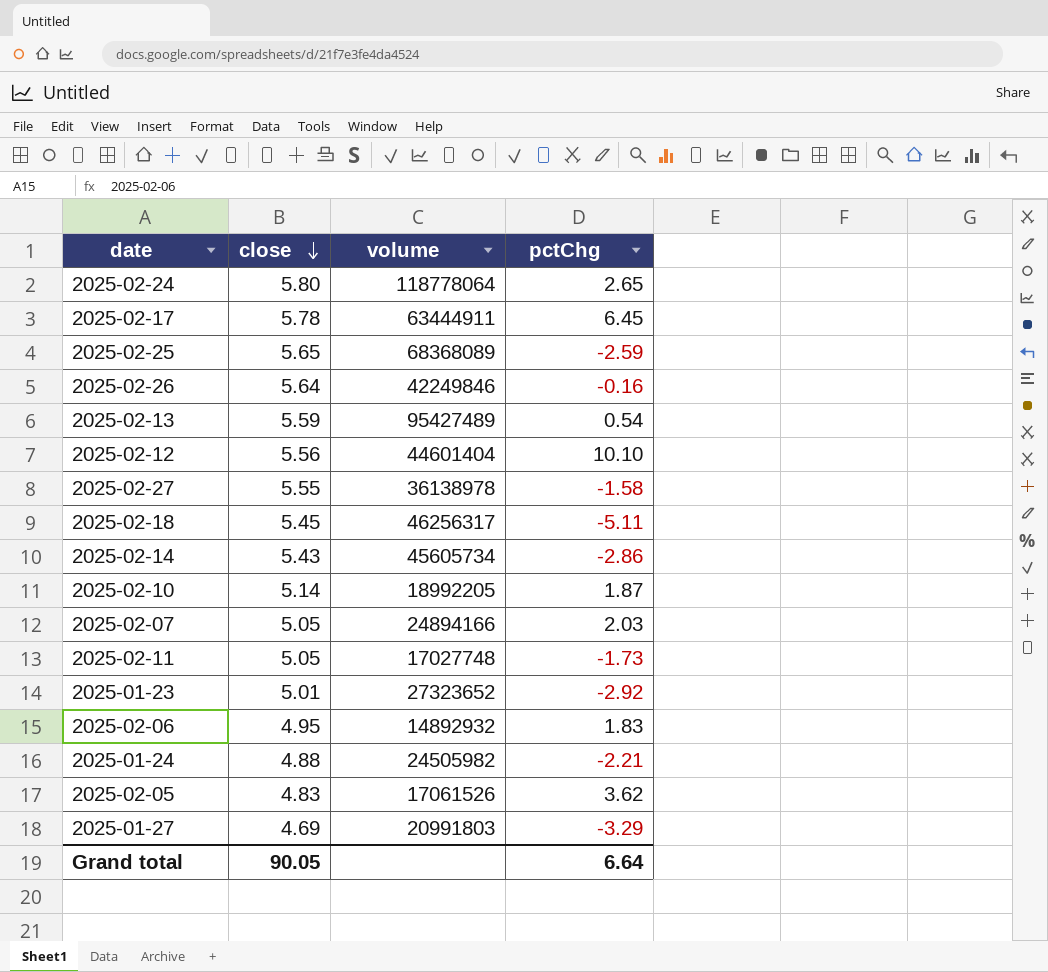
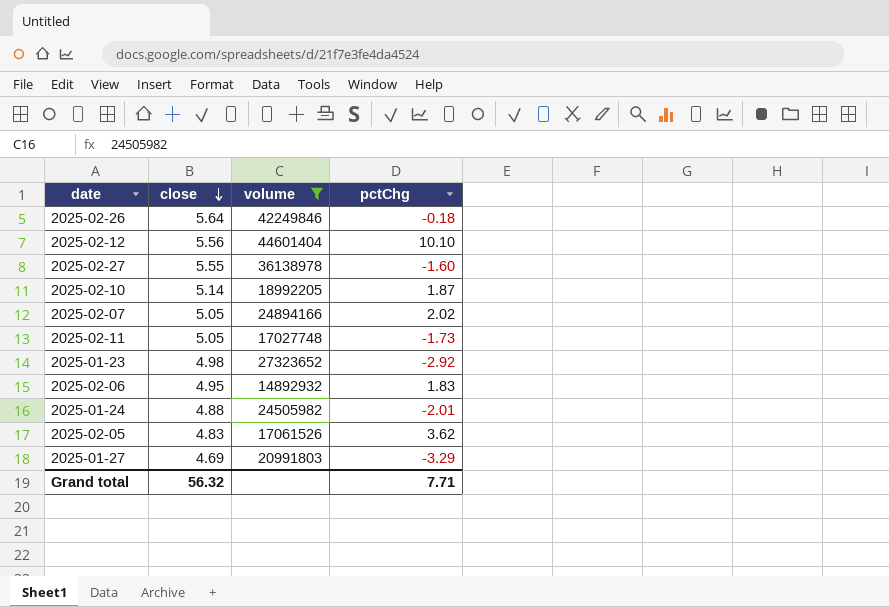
filter: none -> volume <= 44601404
2025-02-26 | pctChg: -0.16 -> -0.18
2025-02-27 | pctChg: -1.58 -> -1.60
2025-02-07 | pctChg: 2.03 -> 2.02
2025-01-23 | close: 5.01 -> 4.98
2025-01-24 | pctChg: -2.21 -> -2.01
Grand total | close: 90.05 -> 56.32
Grand total | pctChg: 6.64 -> 7.71

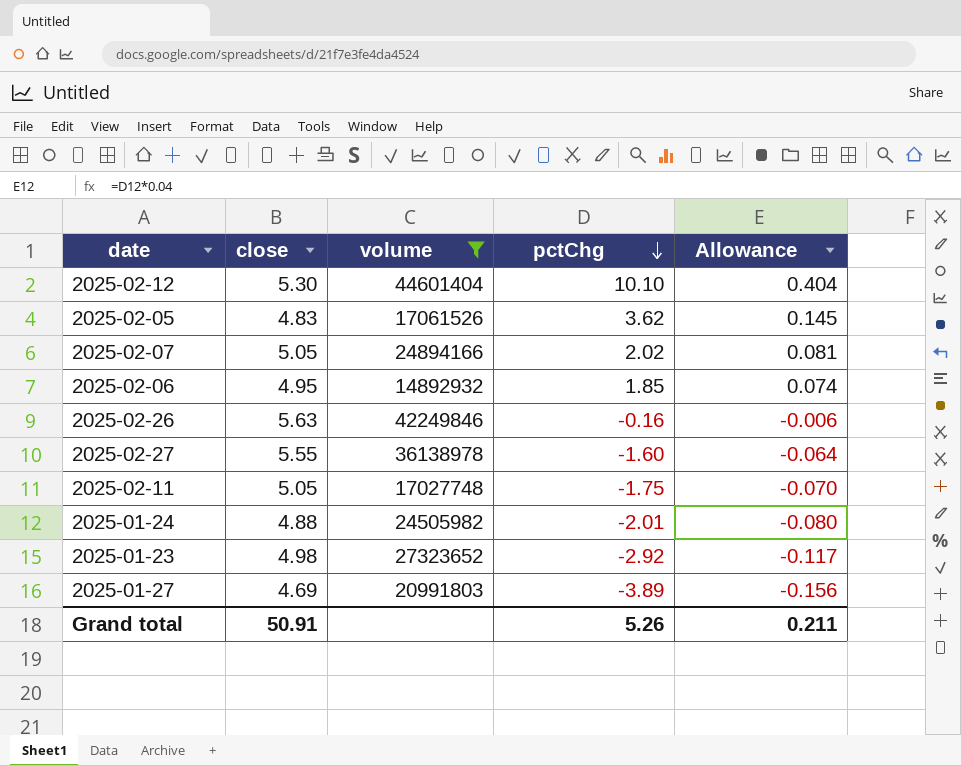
row order: close descending -> pctChg descending
column Allowance | formula: none -> [pctChg] * 0.04
row 2025-02-10: 5.14 | 18992205 | 1.87 -> none
2025-02-12 | close: 5.56 -> 5.30
2025-02-06 | pctChg: 1.83 -> 1.85
2025-02-26 | close: 5.64 -> 5.63
2025-02-26 | pctChg: -0.18 -> -0.16
2025-02-11 | pctChg: -1.73 -> -1.75
2025-01-27 | pctChg: -3.29 -> -3.89
Grand total | close: 56.32 -> 50.91
Grand total | pctChg: 7.71 -> 5.26

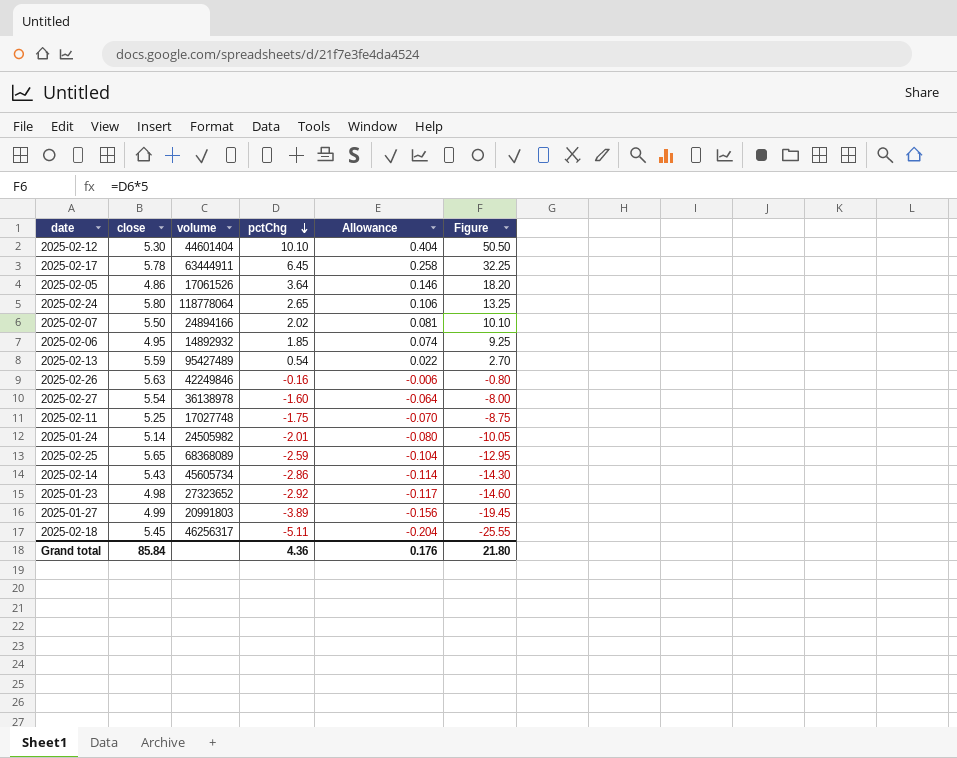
filter: volume <= 44601404 -> none
column Figure | formula: none -> [pctChg] * 5
2025-02-05 | close: 4.83 -> 4.86
2025-02-05 | pctChg: 3.62 -> 3.64
2025-02-05 | Allowance: 0.145 -> 0.146
2025-02-07 | close: 5.05 -> 5.50
2025-02-27 | close: 5.55 -> 5.54
2025-02-11 | close: 5.05 -> 5.25
2025-01-24 | close: 4.88 -> 5.14
2025-01-27 | close: 4.69 -> 4.99
Grand total | close: 50.91 -> 85.84
Grand total | pctChg: 5.26 -> 4.36
Grand total | Allowance: 0.211 -> 0.176

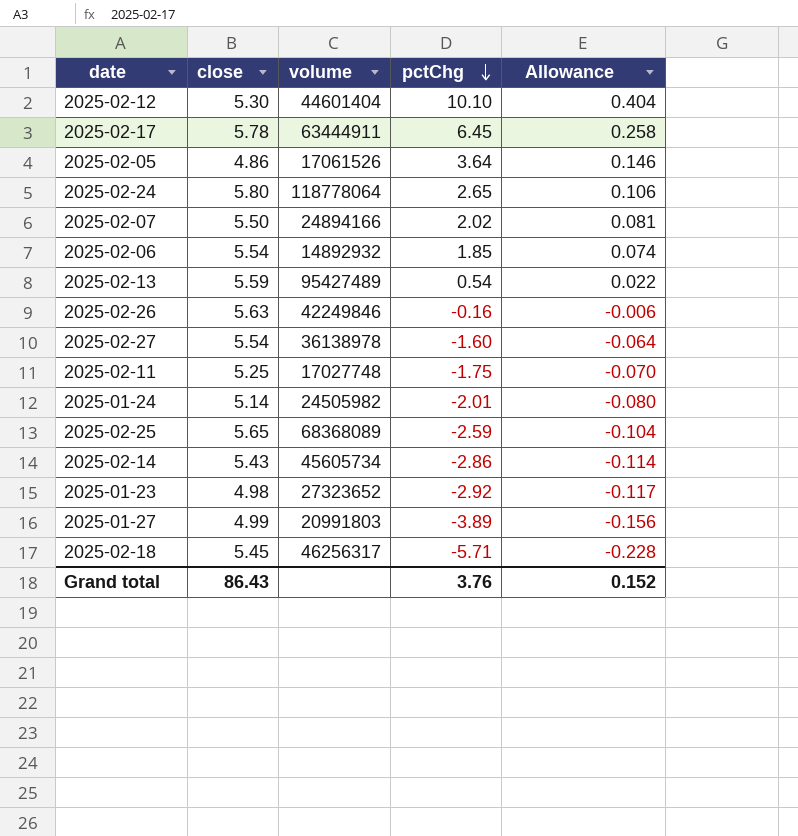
column Figure | formula: [pctChg] * 5 -> none
2025-02-06 | close: 4.95 -> 5.54
2025-02-18 | pctChg: -5.11 -> -5.71
2025-02-18 | Allowance: -0.204 -> -0.228
Grand total | close: 85.84 -> 86.43
Grand total | pctChg: 4.36 -> 3.76
Grand total | Allowance: 0.176 -> 0.152

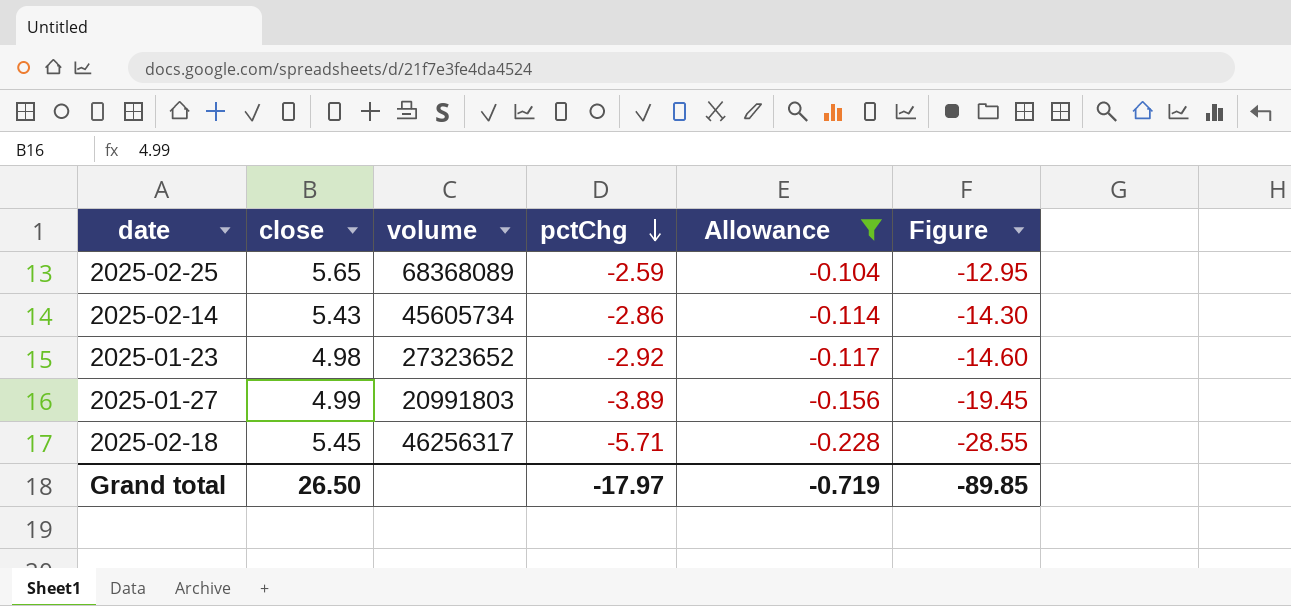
filter: none -> Allowance <= -0.104
column Figure | formula: none -> [pctChg] * 5
Grand total | close: 86.43 -> 26.50
Grand total | pctChg: 3.76 -> -17.97
Grand total | Allowance: 0.152 -> -0.719

